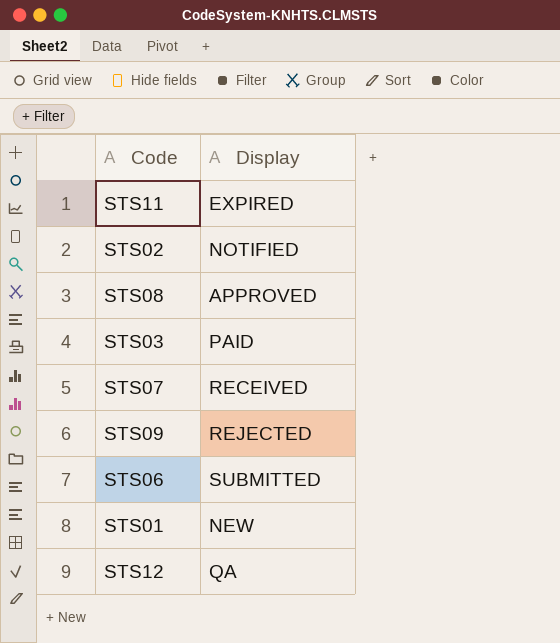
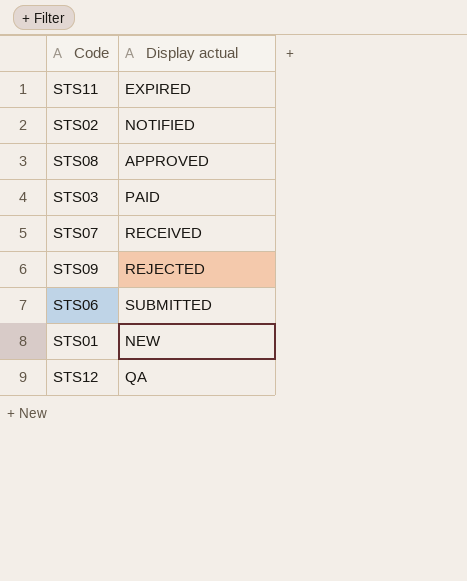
column name: Display -> Display actual

